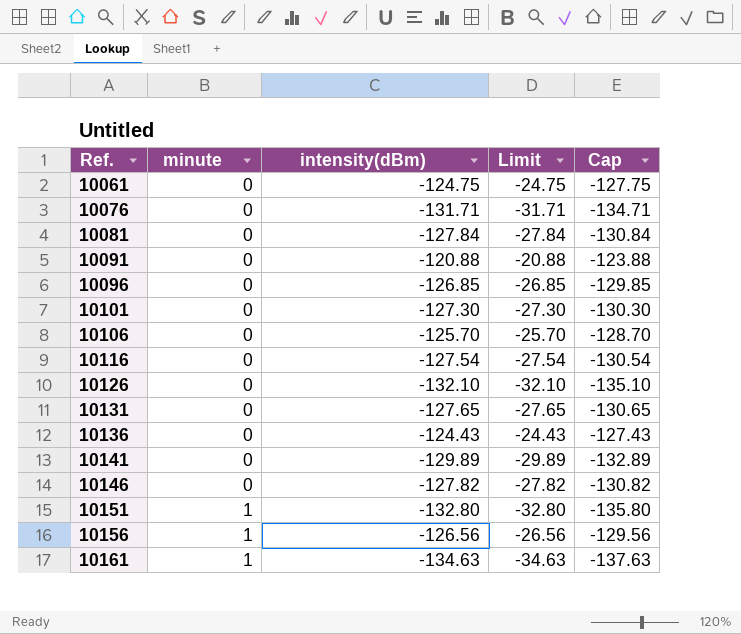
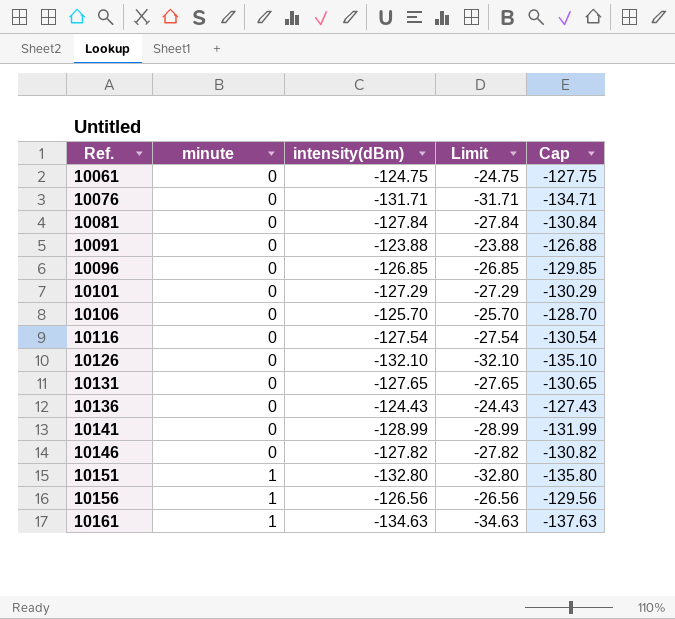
10091 | intensity(dBm): -120.88 -> -123.88
10091 | Limit: -20.88 -> -23.88
10091 | Cap: -123.88 -> -126.88
10101 | intensity(dBm): -127.30 -> -127.29
10101 | Limit: -27.30 -> -27.29
10101 | Cap: -130.30 -> -130.29
10141 | intensity(dBm): -129.89 -> -128.99
10141 | Limit: -29.89 -> -28.99
10141 | Cap: -132.89 -> -131.99

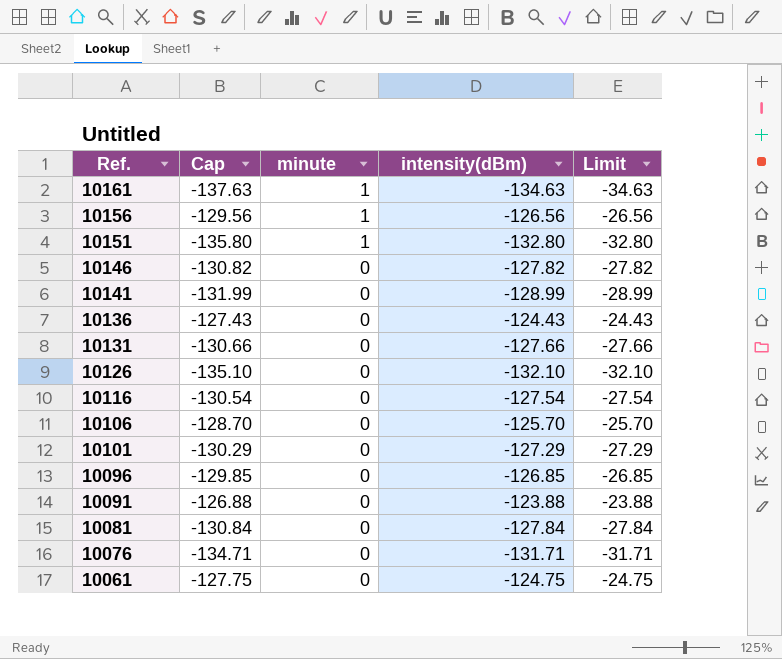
row order: Ref. ascending -> Ref. descending
column Cap | position: 5 -> 2
10131 | Cap: -130.65 -> -130.66
10131 | intensity(dBm): -127.65 -> -127.66
10131 | Limit: -27.65 -> -27.66

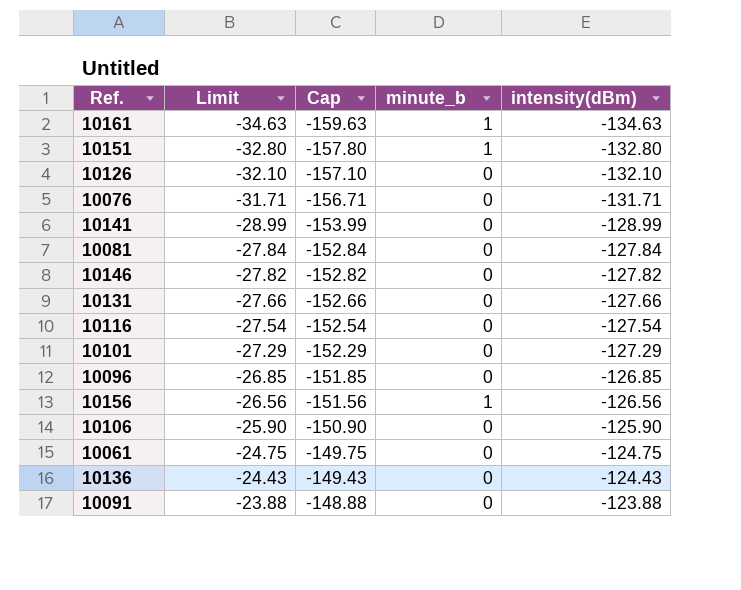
row order: Ref. descending -> Limit ascending
column Limit | position: 5 -> 2
column Cap | formula: [intensity(dBm)] - 3 -> [intensity(dBm)] - 25
column name: minute -> minute_b
10106 | Limit: -25.70 -> -25.90
10106 | intensity(dBm): -125.70 -> -125.90

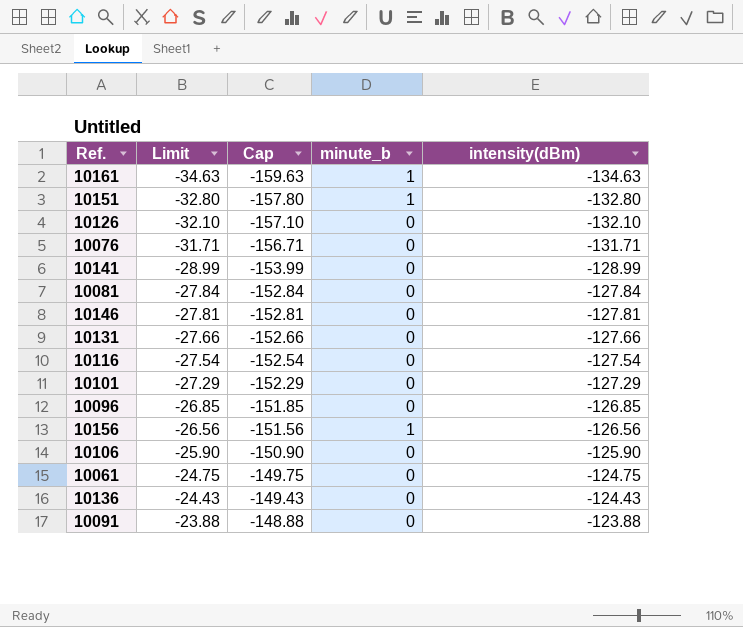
10146 | Limit: -27.82 -> -27.81
10146 | Cap: -152.82 -> -152.81
10146 | intensity(dBm): -127.82 -> -127.81

